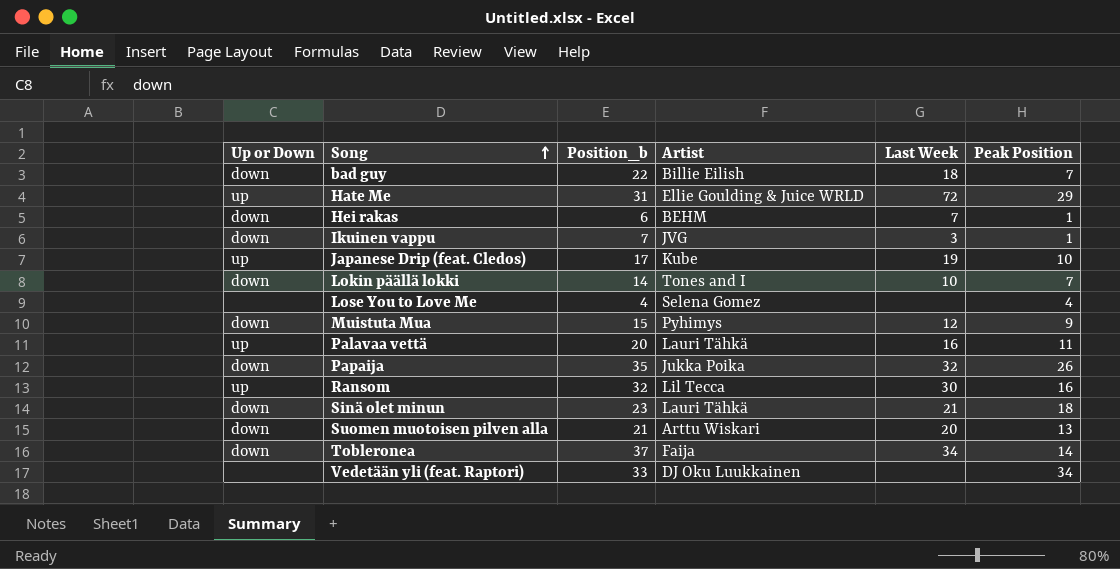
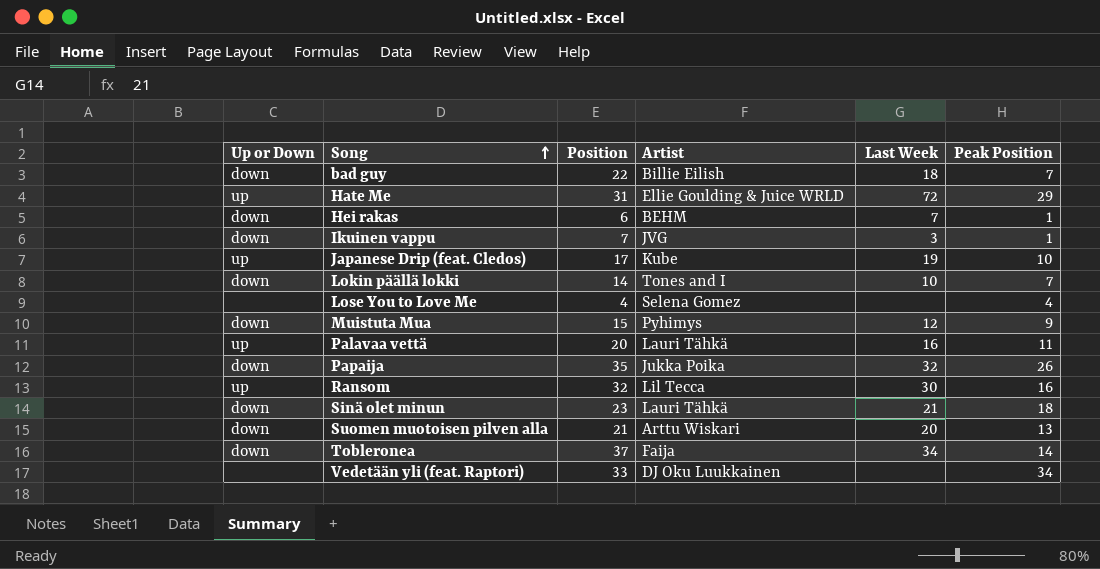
column name: Position_b -> Position

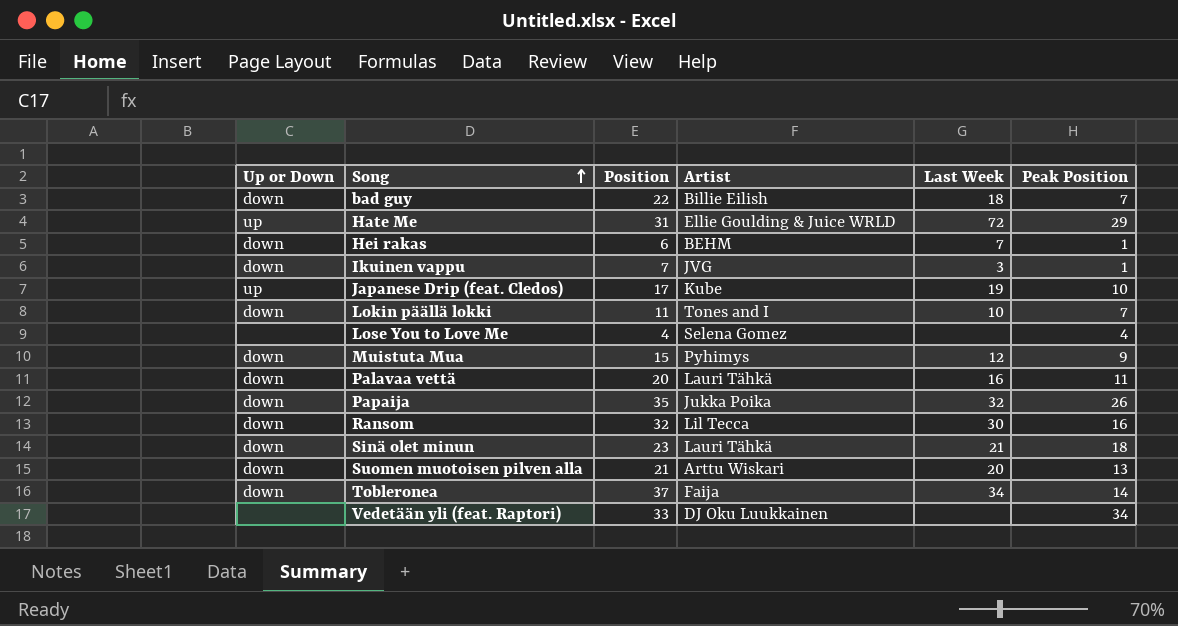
Lokin päällä lokki | Position: 14 -> 11
Palavaa vettä | Up or Down: up -> down
Ransom | Up or Down: up -> down

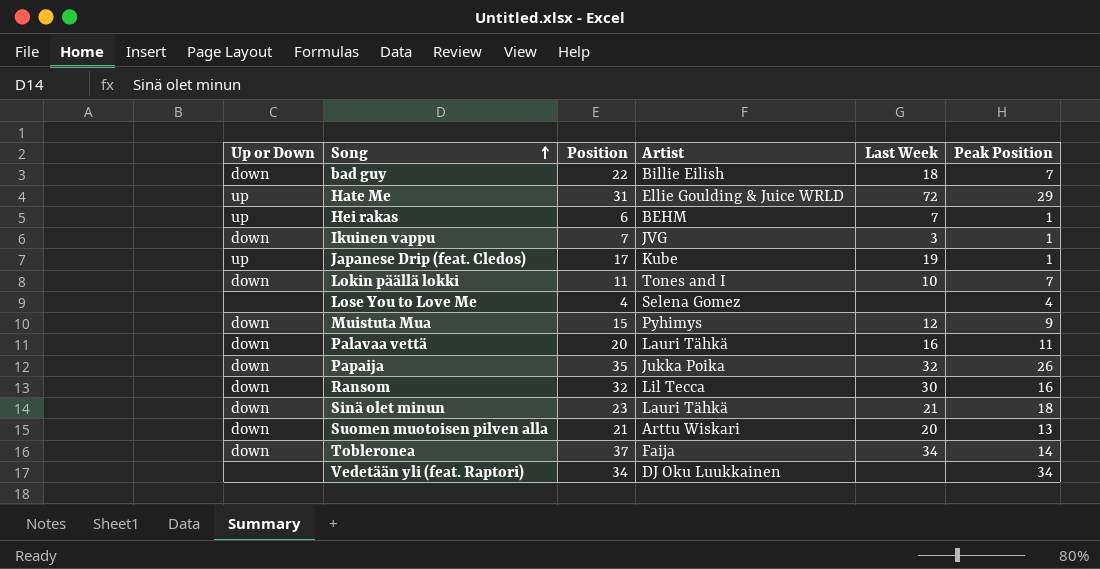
Hei rakas | Up or Down: down -> up
Japanese Drip (feat. Cledos) | Peak Position: 10 -> 1
Vedetään yli (feat. Raptori) | Position: 33 -> 34

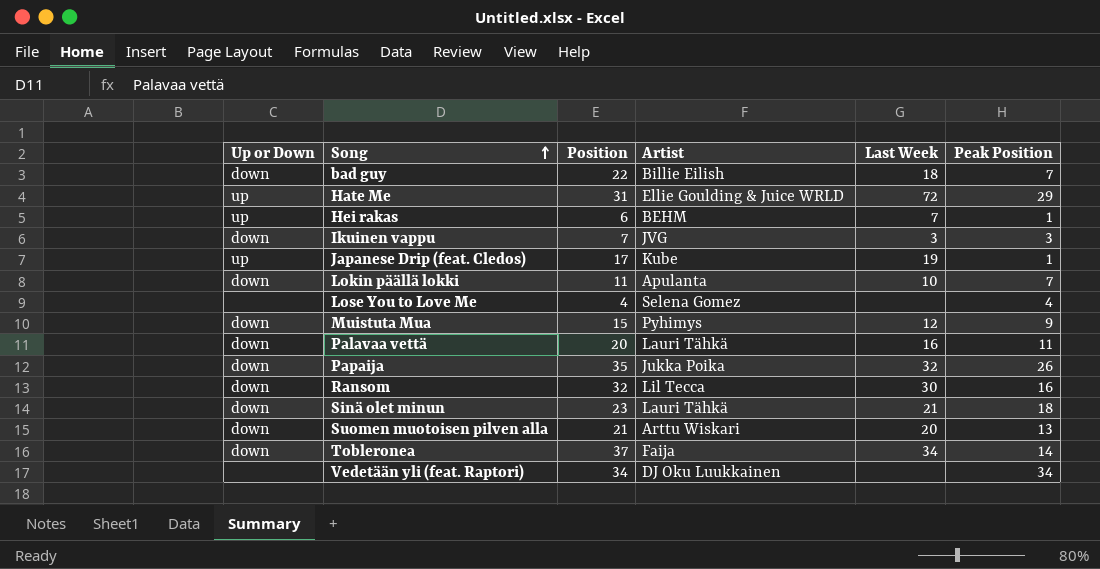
Ikuinen vappu | Peak Position: 1 -> 3
Lokin päällä lokki | Artist: Tones and I -> Apulanta

